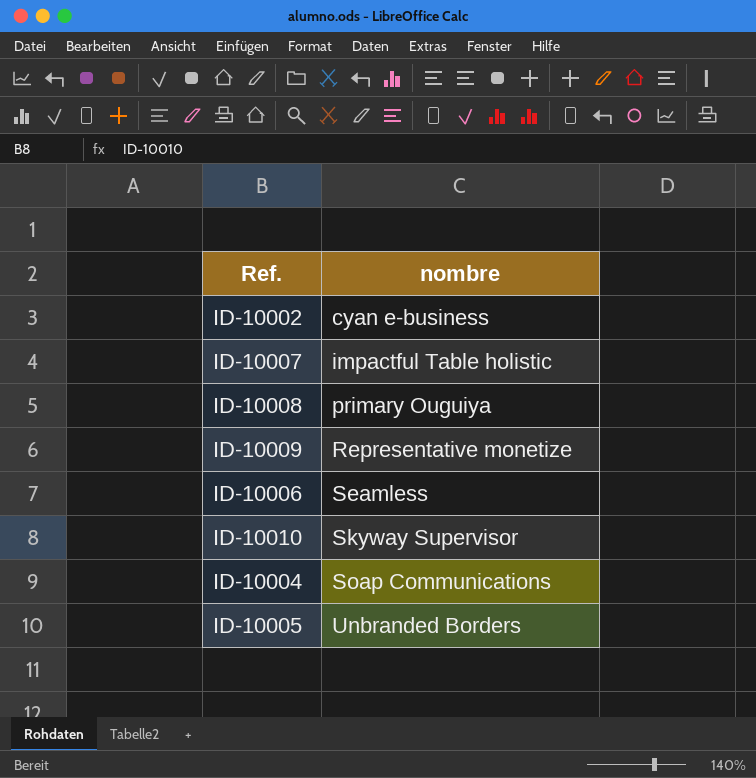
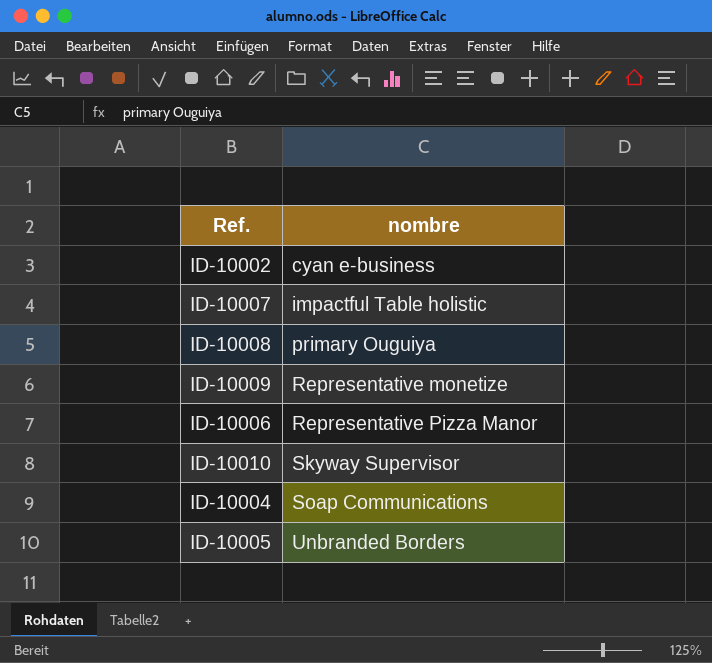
ID-10006 | nombre: Seamless -> Representative Pizza Manor

